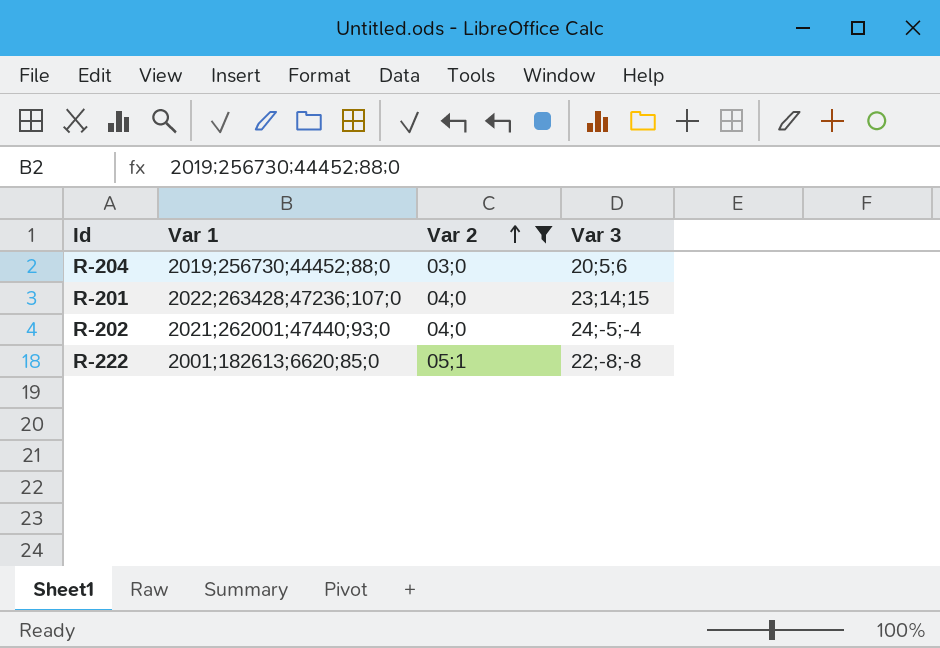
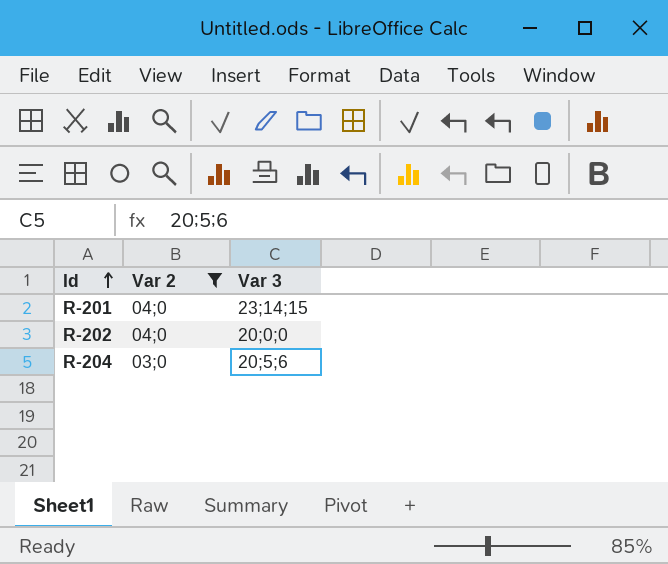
row order: Var 2 ascending -> Id ascending
column Var 1 | position: 2 -> none
row R-222: 2001;182613;6620;85;0 | 05;1 | 22;-8;-8 -> none
R-202 | Var 3: 24;-5;-4 -> 20;0;0

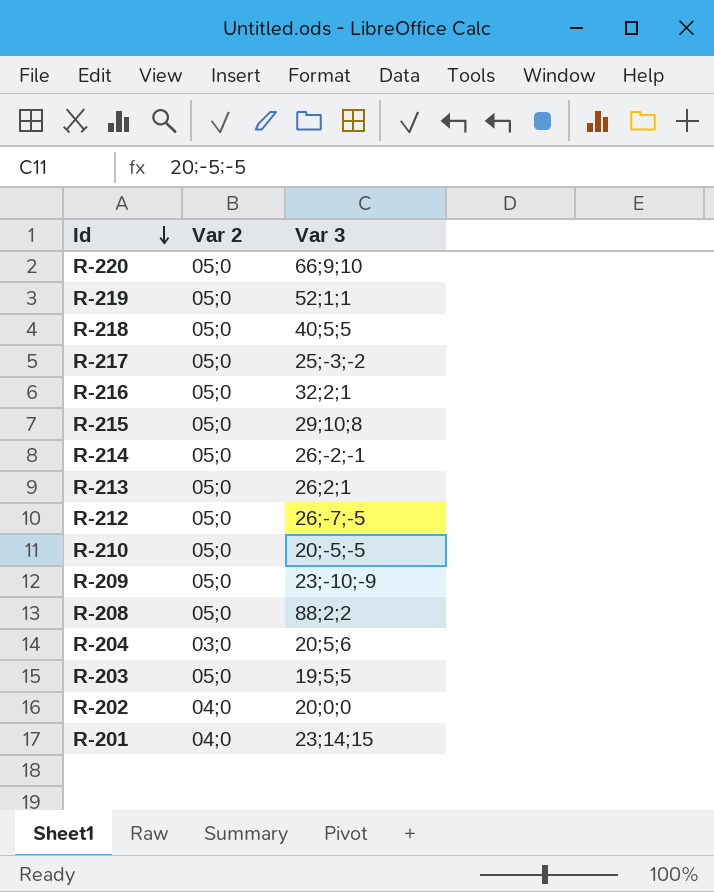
filter: Var 2 != 05;0 -> none
row order: Id ascending -> Id descending

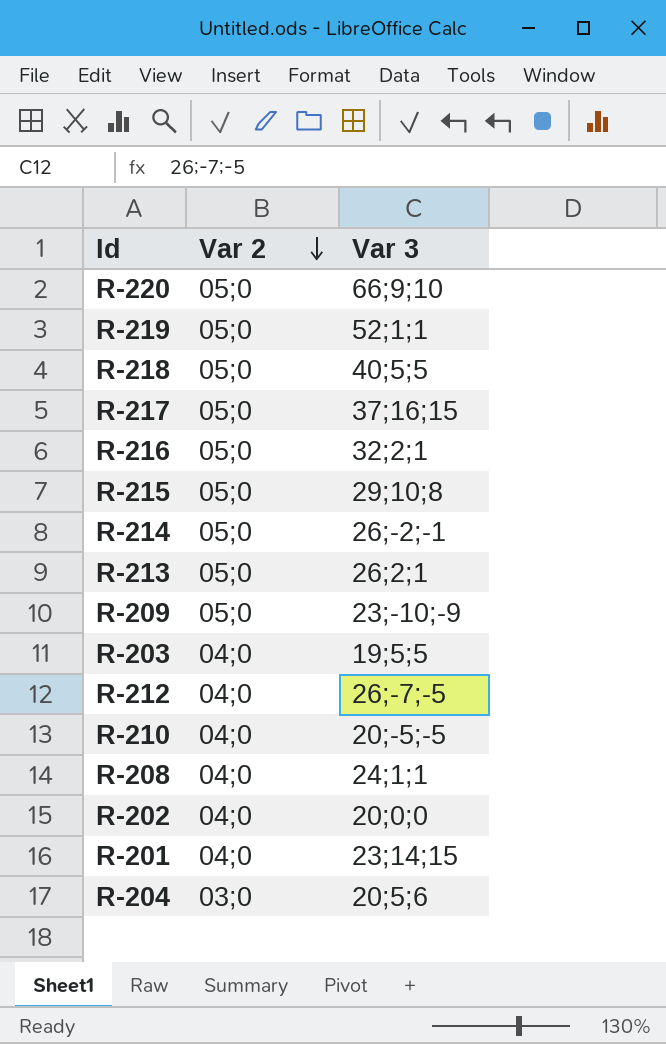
row order: Id descending -> Var 2 descending
R-217 | Var 3: 25;-3;-2 -> 37;16;15
R-203 | Var 2: 05;0 -> 04;0
R-212 | Var 2: 05;0 -> 04;0
R-210 | Var 2: 05;0 -> 04;0
R-208 | Var 2: 05;0 -> 04;0
R-208 | Var 3: 88;2;2 -> 24;1;1

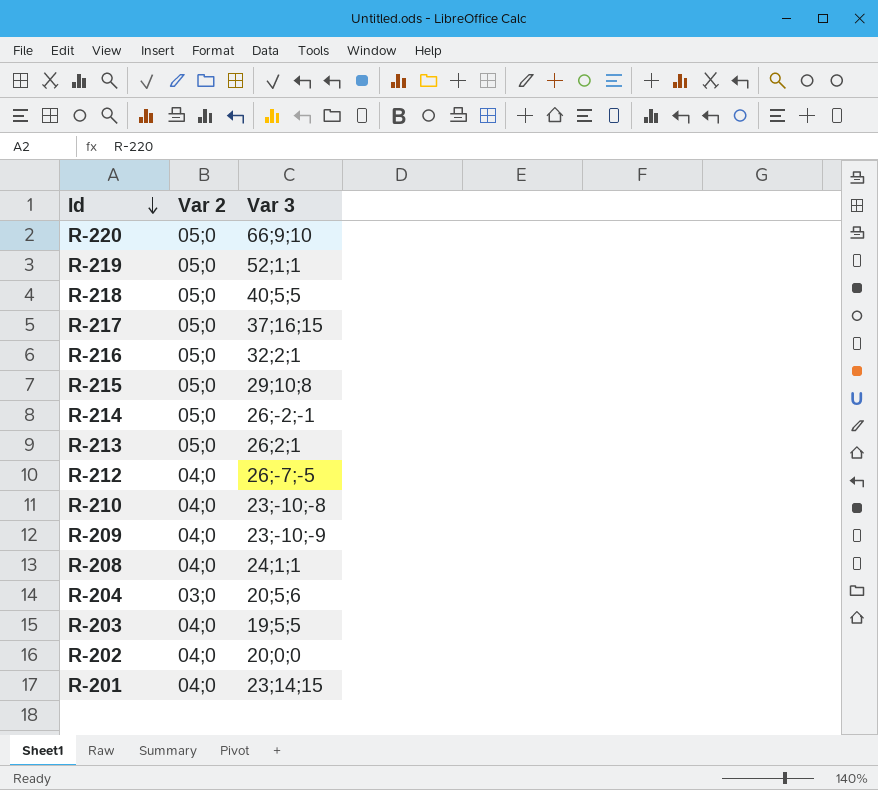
row order: Var 2 descending -> Id descending
R-210 | Var 3: 20;-5;-5 -> 23;-10;-8
R-209 | Var 2: 05;0 -> 04;0

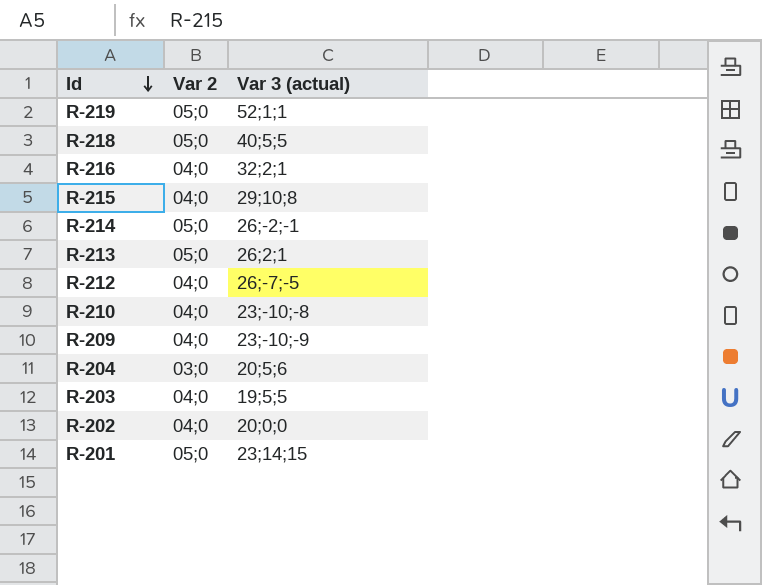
column name: Var 3 -> Var 3 (actual)
row R-220: 05;0 | 66;9;10 -> none
row R-217: 05;0 | 37;16;15 -> none
row R-208: 04;0 | 24;1;1 -> none
R-216 | Var 2: 05;0 -> 04;0
R-215 | Var 2: 05;0 -> 04;0
R-201 | Var 2: 04;0 -> 05;0

